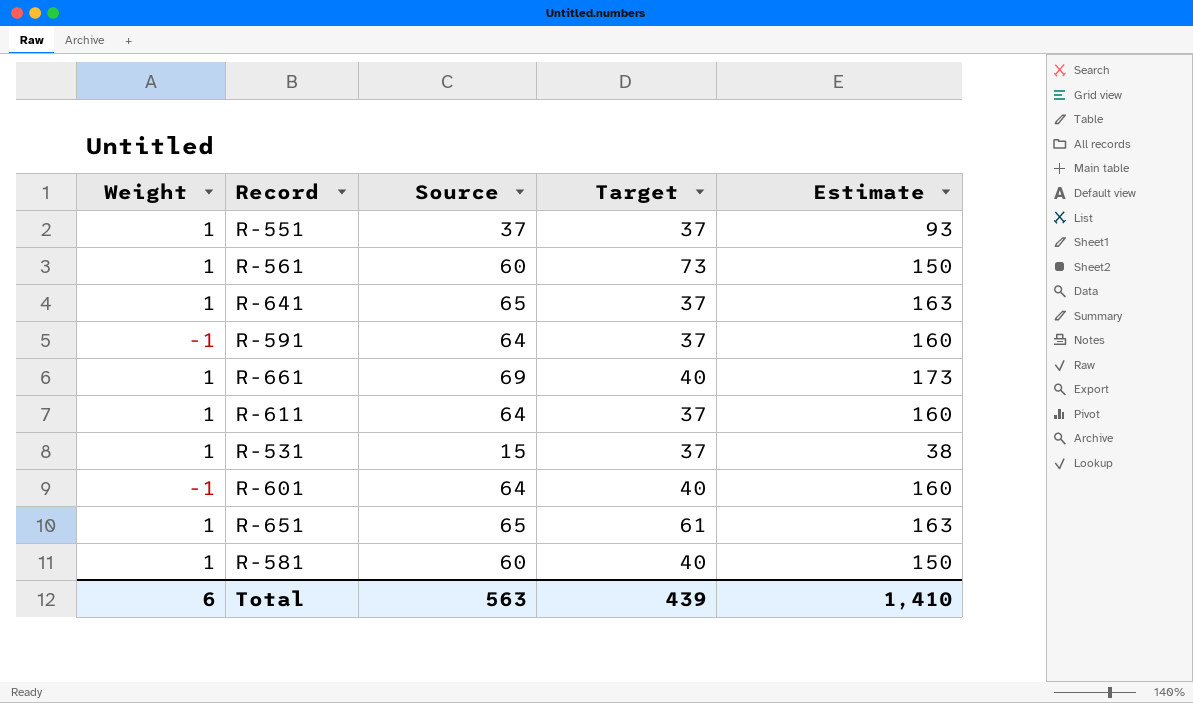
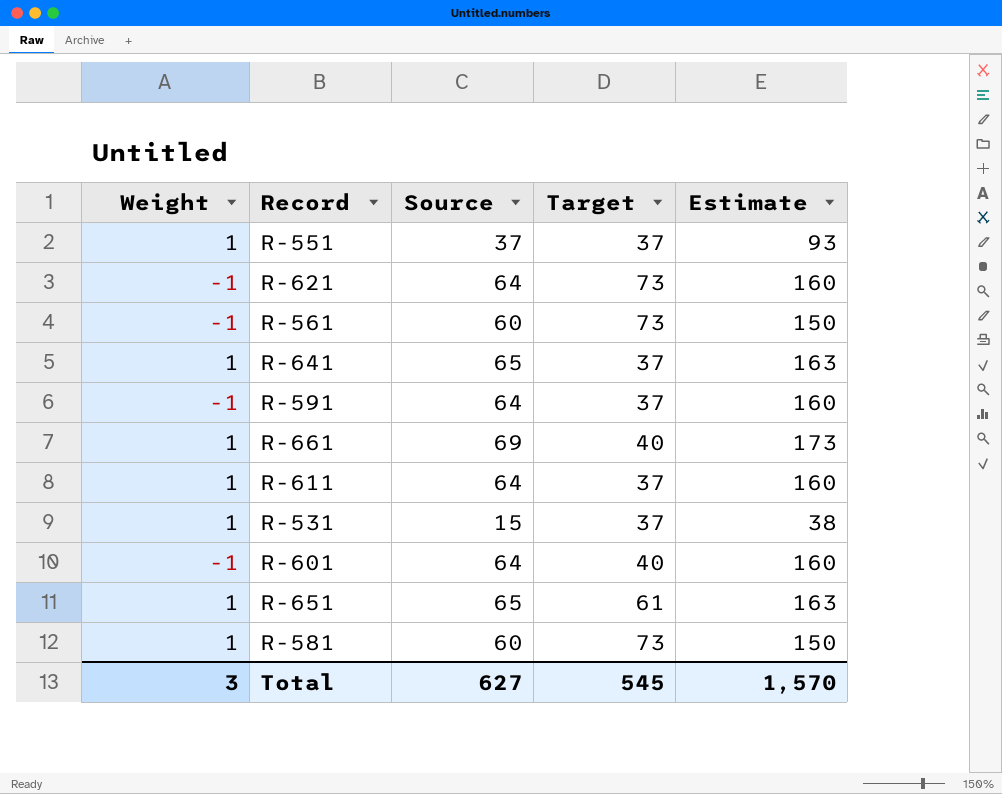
row R-621: none -> -1 | 64 | 73 | 160
R-561 | Weight: 1 -> -1
R-581 | Target: 40 -> 73
Total | Weight: 6 -> 3
Total | Source: 563 -> 627
Total | Target: 439 -> 545
Total | Estimate: 1,410 -> 1,570

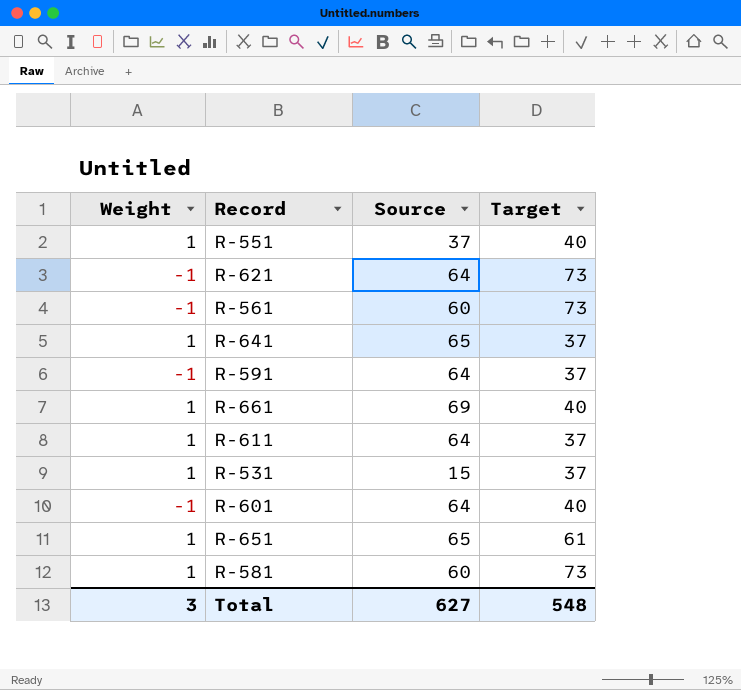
column Estimate | formula: [Source] * 2.5 -> none
R-551 | Target: 37 -> 40
Total | Target: 545 -> 548

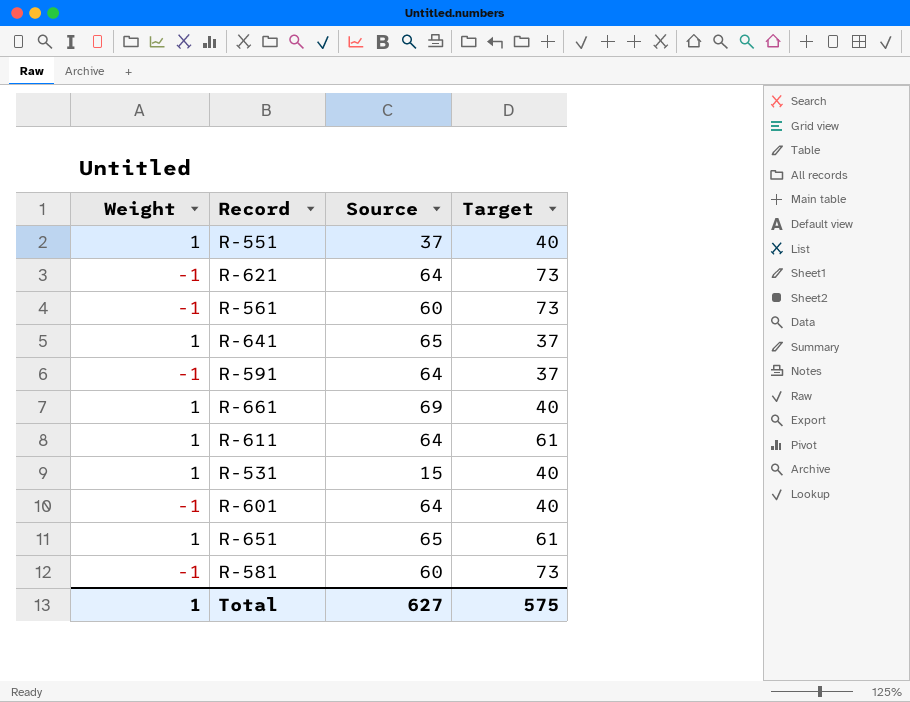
R-611 | Target: 37 -> 61
R-531 | Target: 37 -> 40
R-581 | Weight: 1 -> -1
Total | Weight: 3 -> 1
Total | Target: 548 -> 575

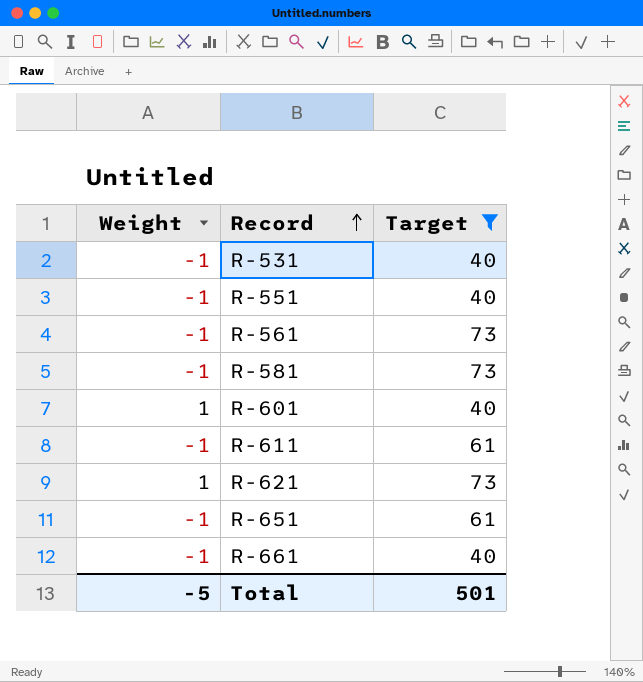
filter: none -> Target != 37
row order: none -> Record ascending
column Source | position: 3 -> none
R-531 | Weight: 1 -> -1
R-551 | Weight: 1 -> -1
R-601 | Weight: -1 -> 1
R-611 | Weight: 1 -> -1
R-621 | Weight: -1 -> 1
R-651 | Weight: 1 -> -1
R-661 | Weight: 1 -> -1
Total | Weight: 1 -> -5
Total | Target: 575 -> 501

